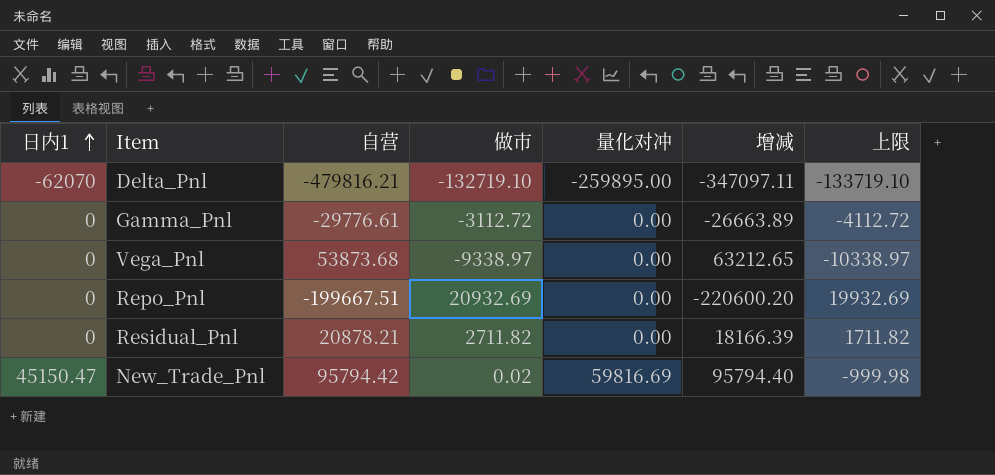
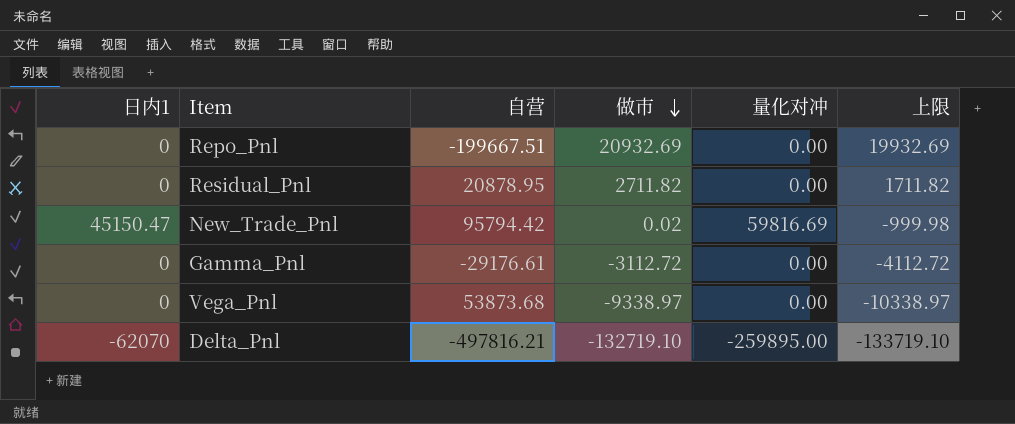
row order: 日内1 ascending -> 做市 descending
column 增减 | formula: [自营] - [做市] -> none
Residual_Pnl | 自营: 20878.21 -> 20878.95
Gamma_Pnl | 自营: -29776.61 -> -29176.61
Delta_Pnl | 自营: -479816.21 -> -497816.21

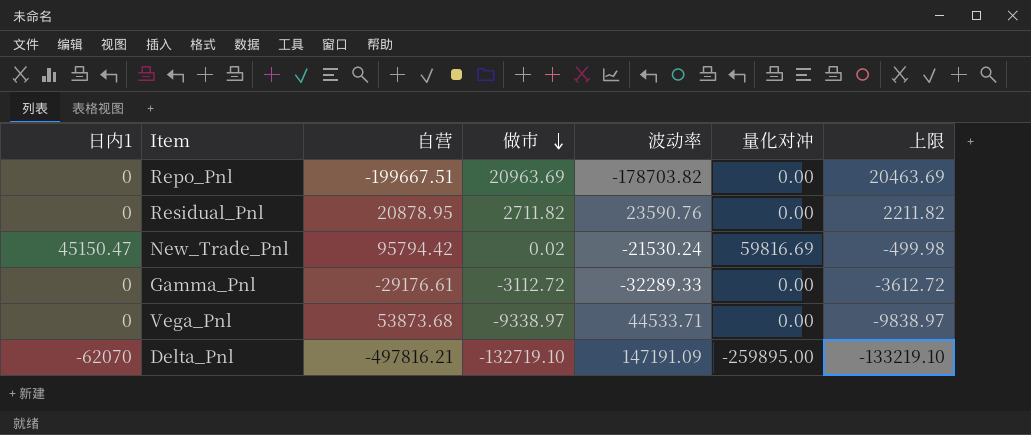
column 波动率 | position: none -> 5
column 上限 | formula: [做市] - 1000 -> [做市] - 500
Repo_Pnl | 做市: 20932.69 -> 20963.69

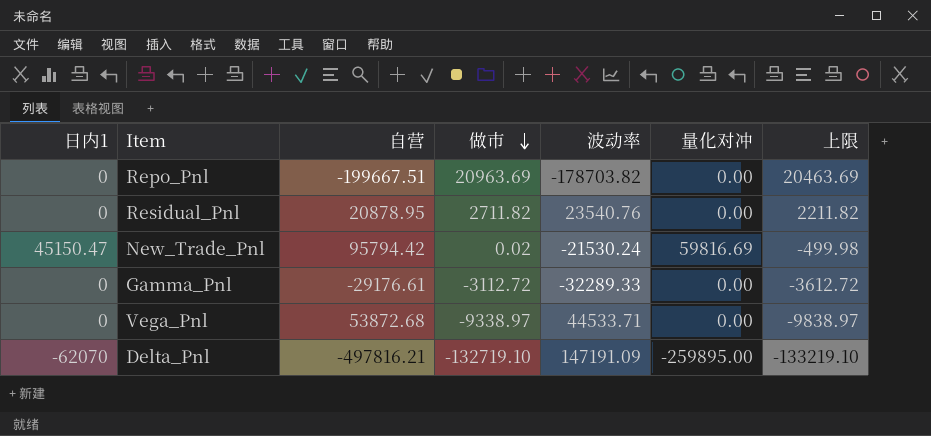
Residual_Pnl | 波动率: 23590.76 -> 23540.76
Vega_Pnl | 自营: 53873.68 -> 53872.68

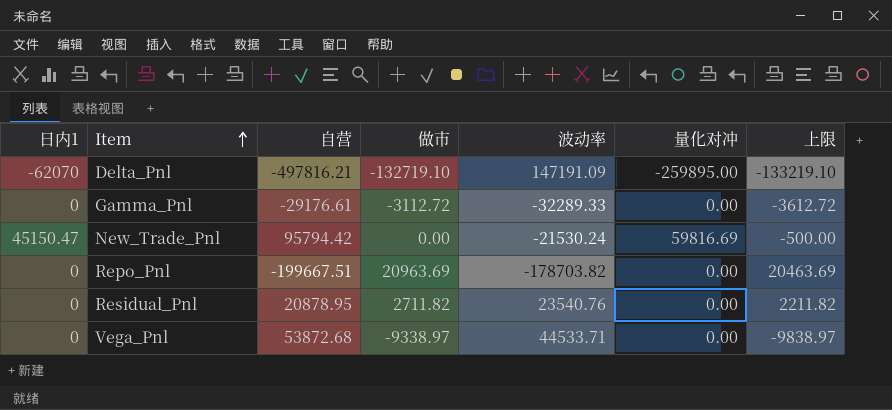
row order: 做市 descending -> Item ascending
New_Trade_Pnl | 做市: 0.02 -> 0.00
New_Trade_Pnl | 上限: -499.98 -> -500.00

